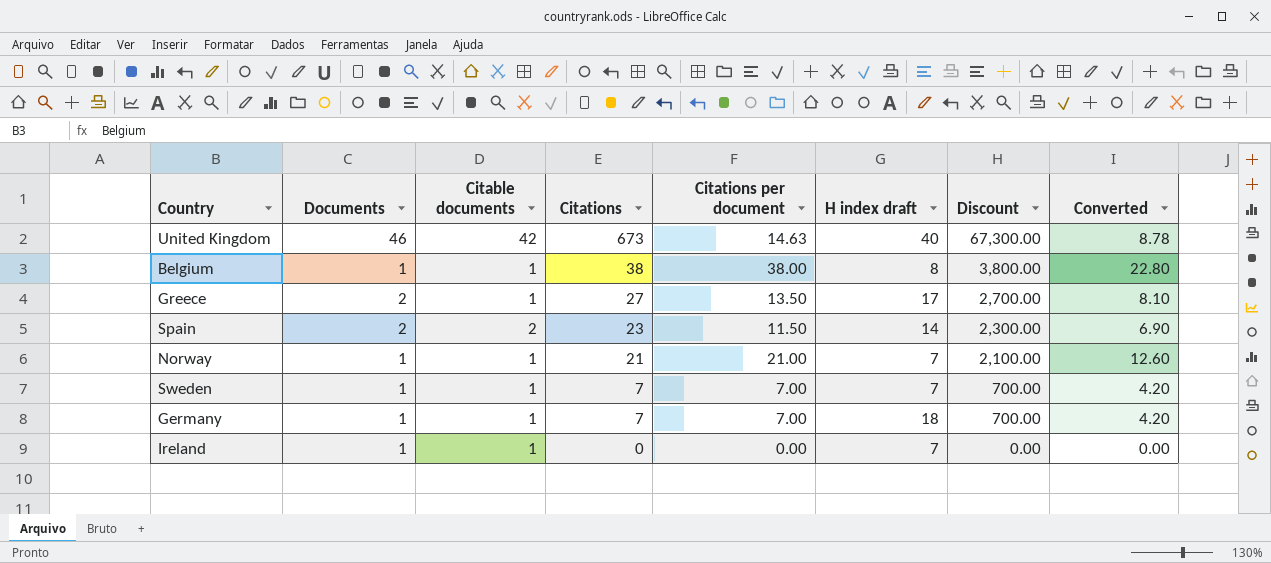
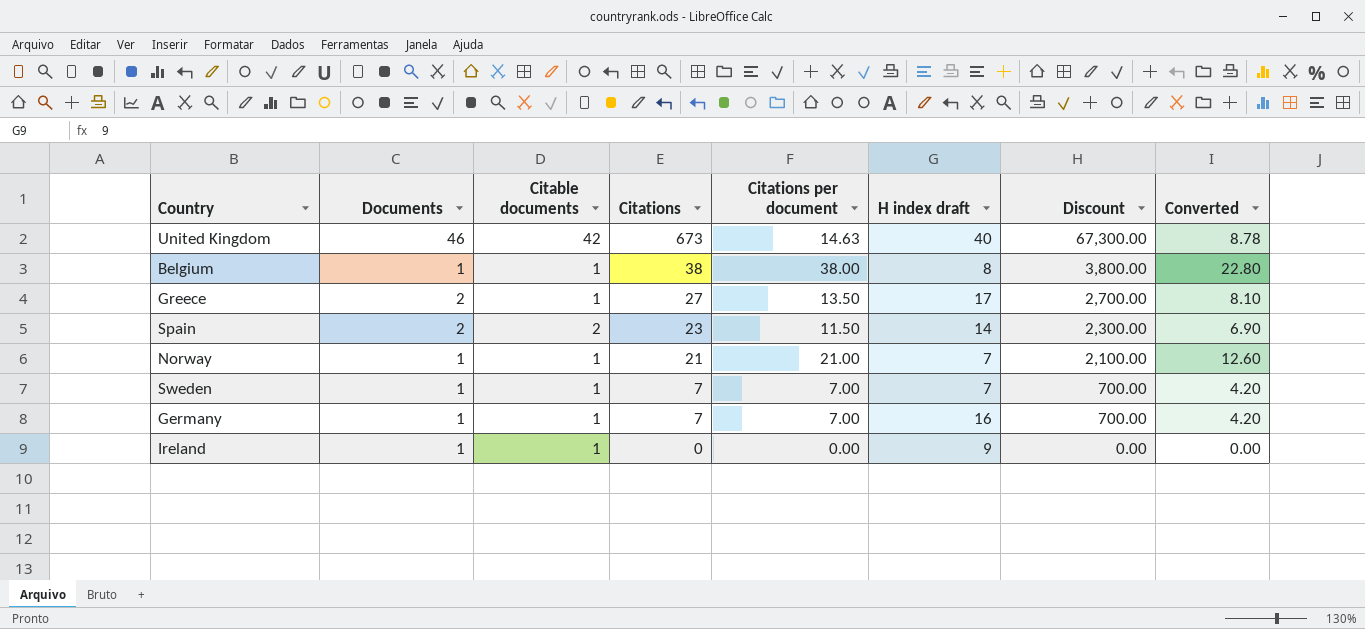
Germany | H index draft: 18 -> 16
Ireland | H index draft: 7 -> 9

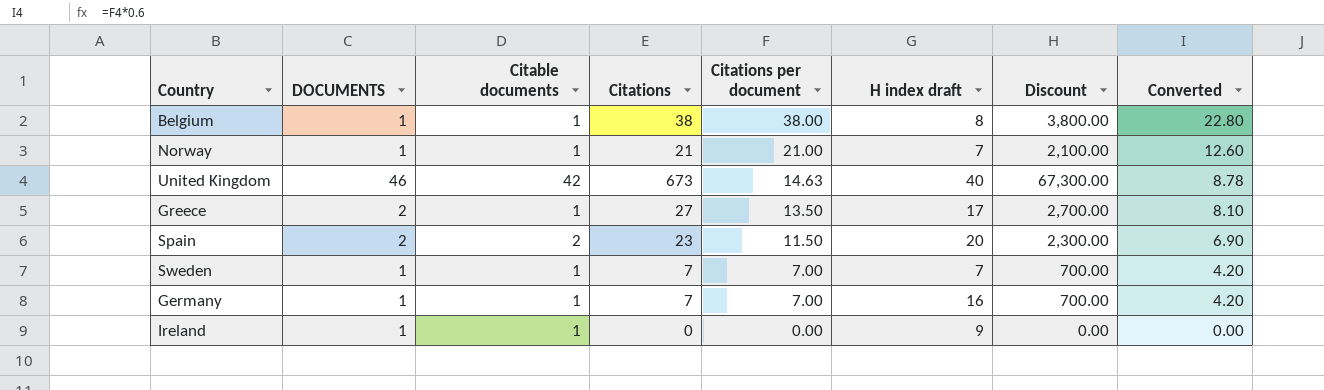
row order: Citations descending -> Citations per document descending
column name: Documents -> DOCUMENTS
Spain | H index draft: 14 -> 20

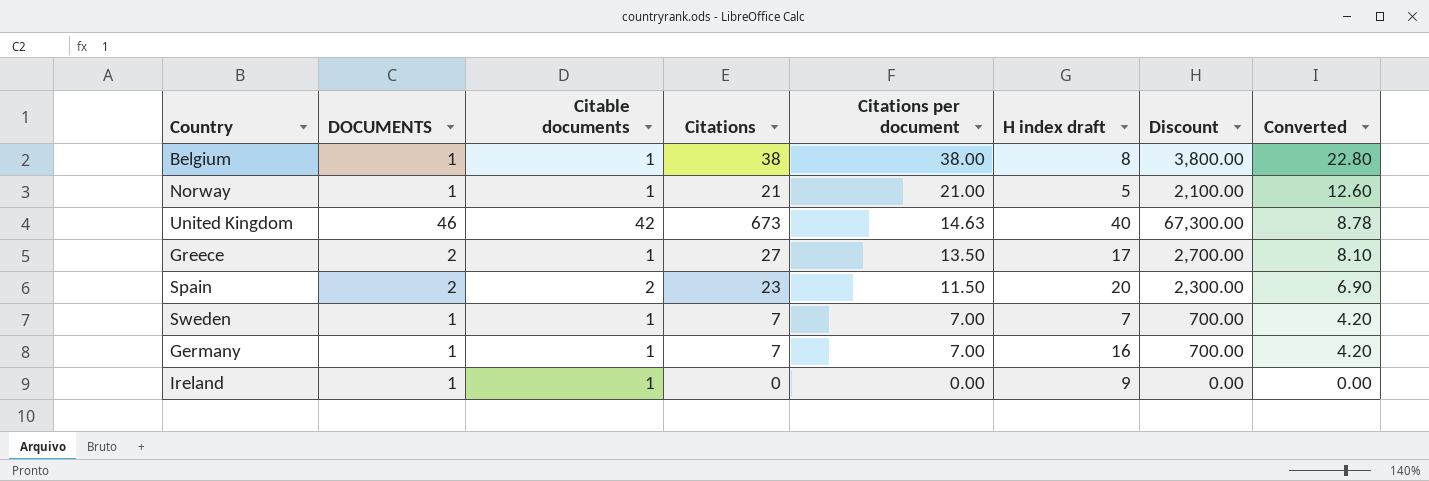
Norway | H index draft: 7 -> 5

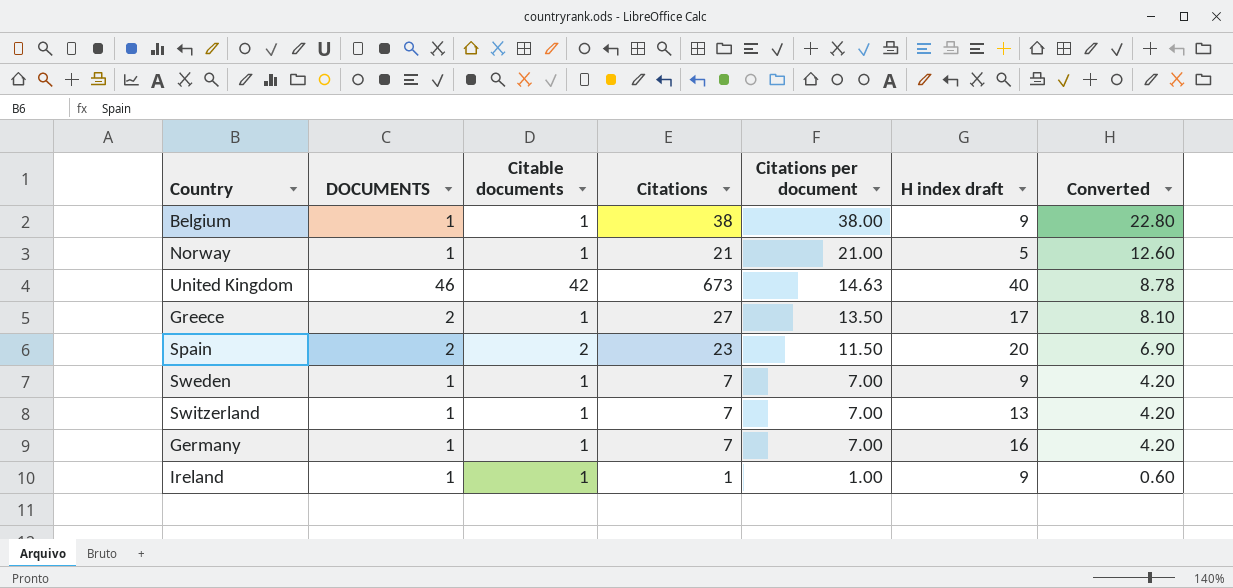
column Discount | formula: [Citations] * 100 -> none
Belgium | H index draft: 8 -> 9
Sweden | H index draft: 7 -> 9
row Switzerland: none -> 1 | 1 | 7 | 7.00 | 13 | 4.20
Ireland | Citations: 0 -> 1
Ireland | Citations per document: 0.00 -> 1.00
Ireland | Converted: 0.00 -> 0.60

